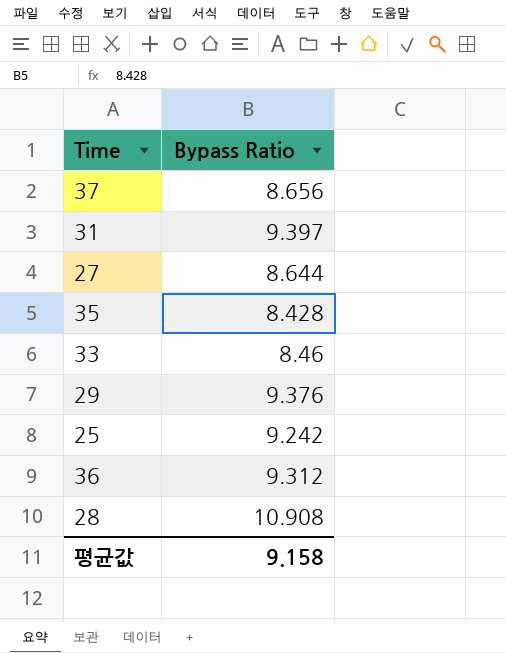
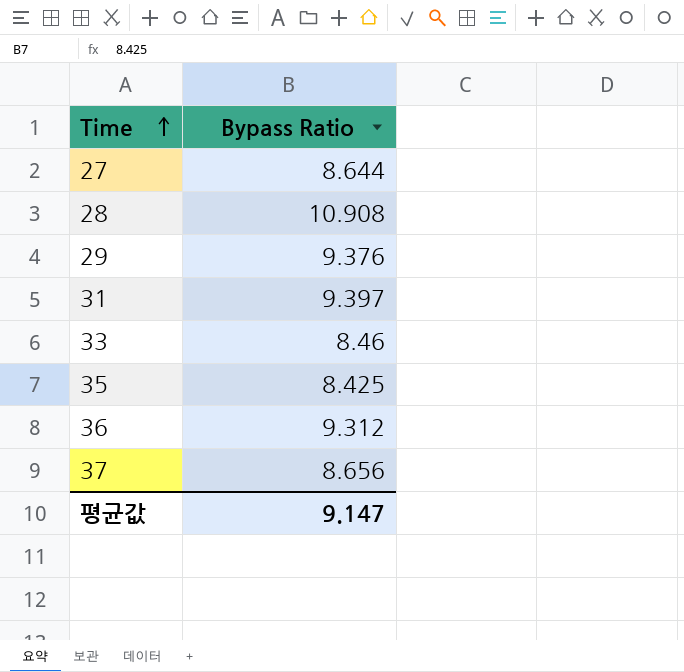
row order: none -> Time ascending
row 25: 9.242 -> none
35 | Bypass Ratio: 8.428 -> 8.425
평균값 | Bypass Ratio: 9.158 -> 9.147

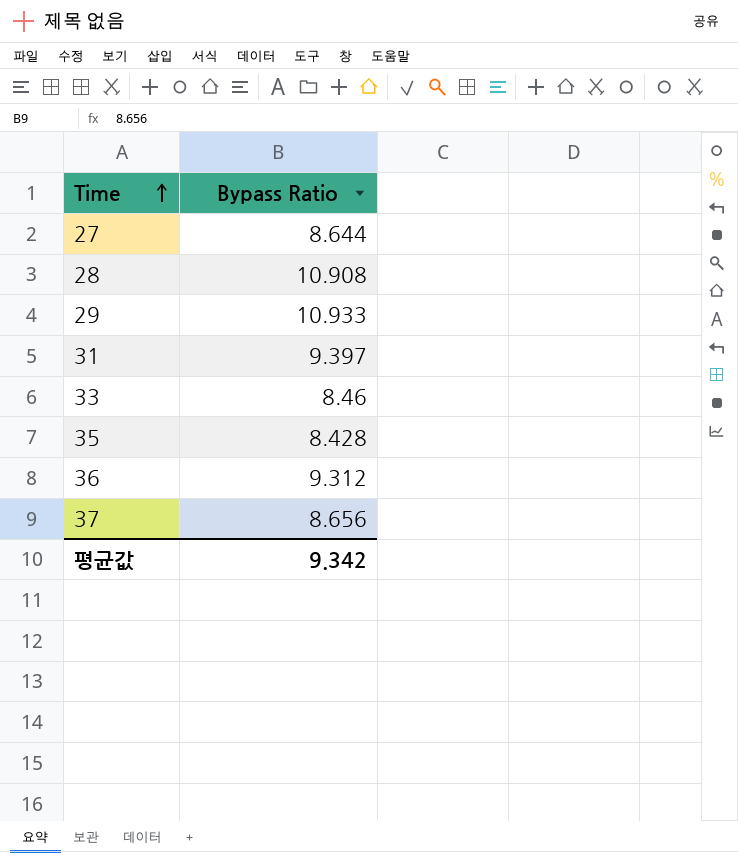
29 | Bypass Ratio: 9.376 -> 10.933
35 | Bypass Ratio: 8.425 -> 8.428
평균값 | Bypass Ratio: 9.147 -> 9.342

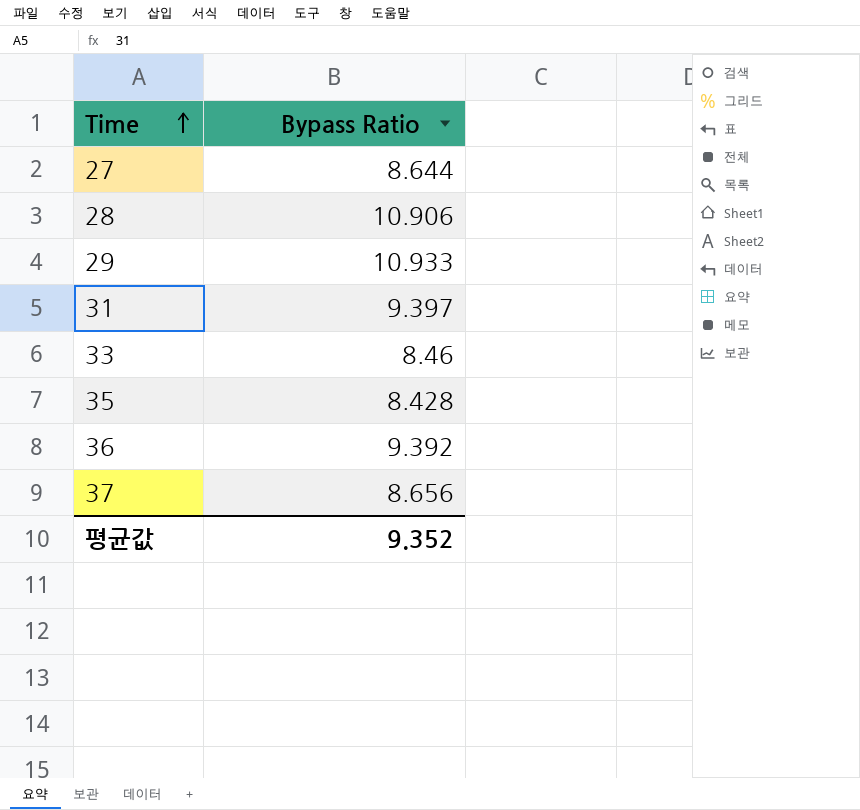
28 | Bypass Ratio: 10.908 -> 10.906
36 | Bypass Ratio: 9.312 -> 9.392
평균값 | Bypass Ratio: 9.342 -> 9.352

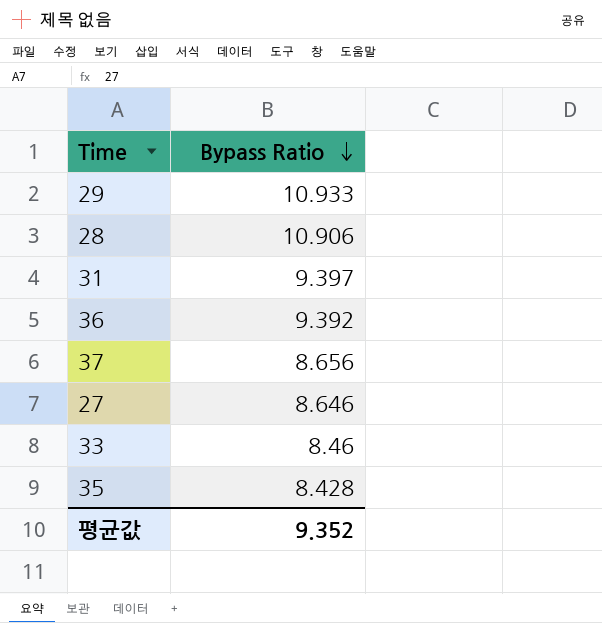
row order: Time ascending -> Bypass Ratio descending
27 | Bypass Ratio: 8.644 -> 8.646

